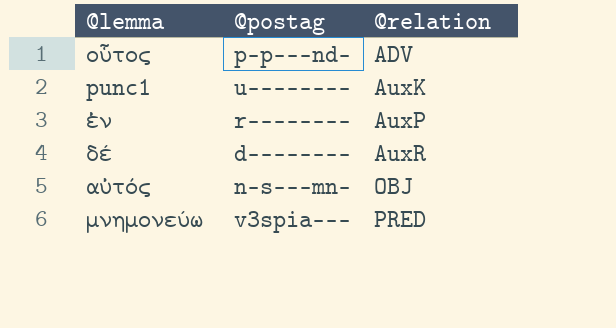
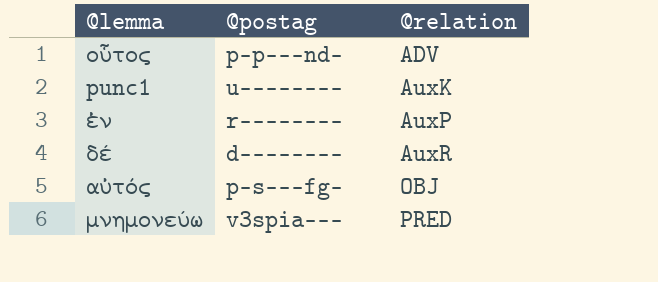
αὐτός | @postag: n-s---mn- -> p-s---fg-

